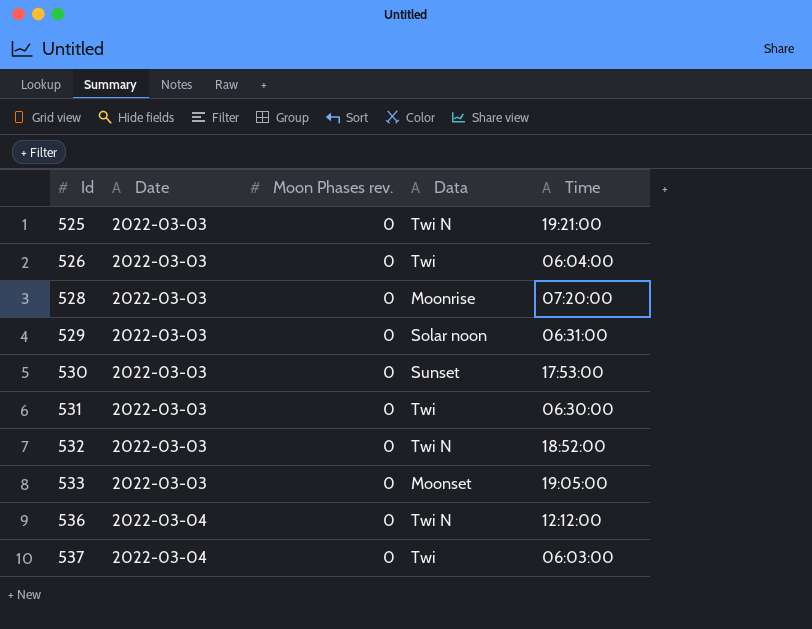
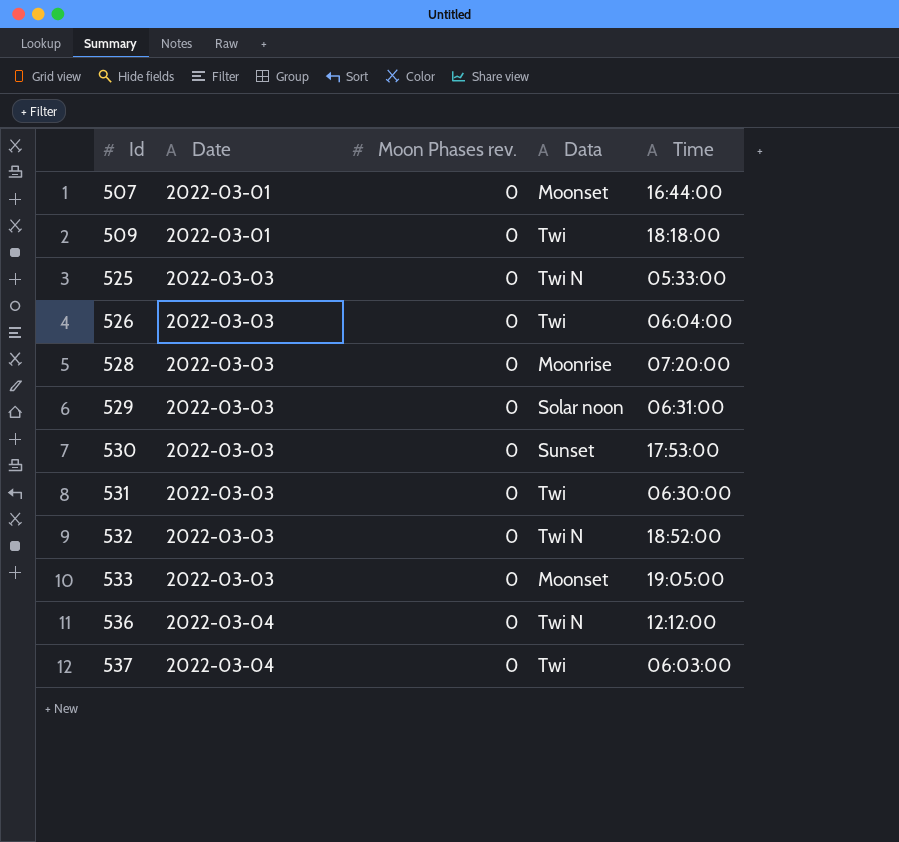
row 507: none -> 2022-03-01 | 0 | Moonset | 16:44:00
row 509: none -> 2022-03-01 | 0 | Twi | 18:18:00
525 | Time: 19:21:00 -> 05:33:00

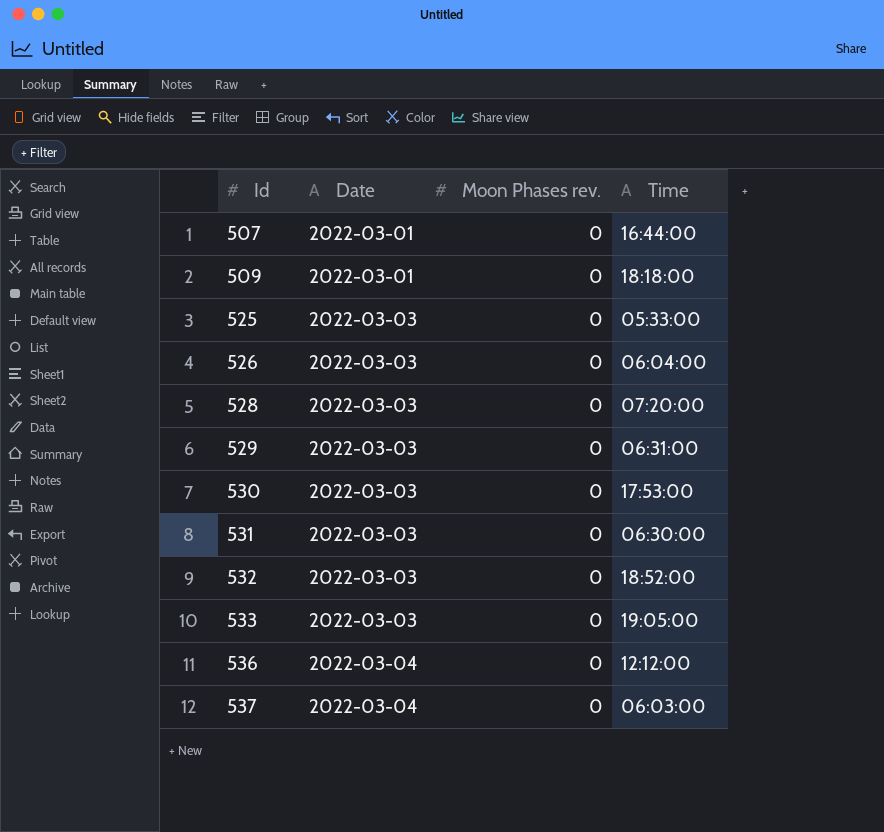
column Data | position: 4 -> none

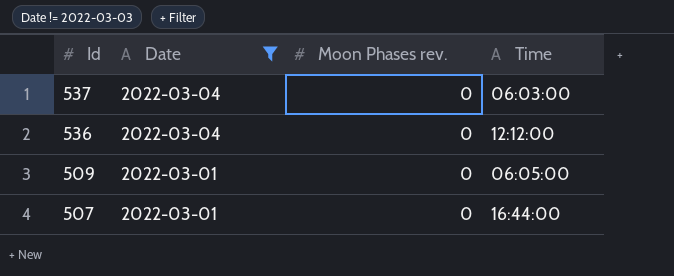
filter: none -> Date != 2022-03-03
row order: Id ascending -> Id descending
509 | Time: 18:18:00 -> 06:05:00

